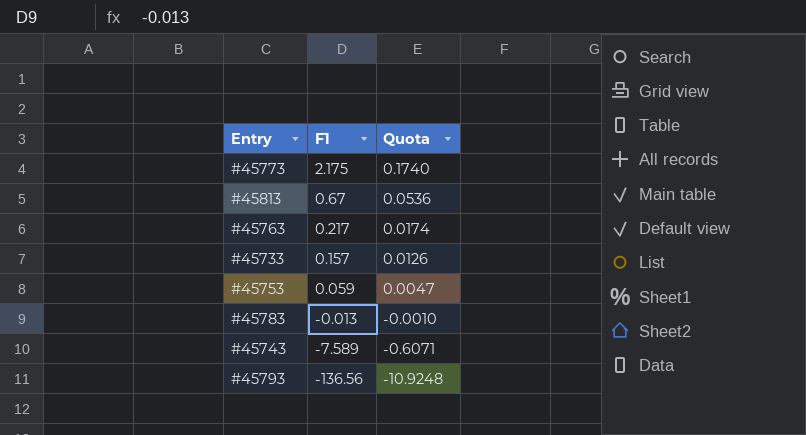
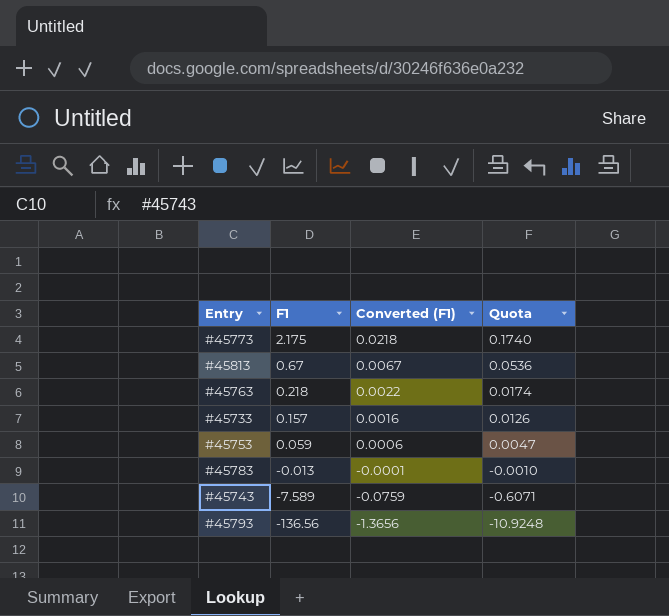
column Converted (F1) | formula: none -> [F1] * 0.01
#45763 | F1: 0.217 -> 0.218

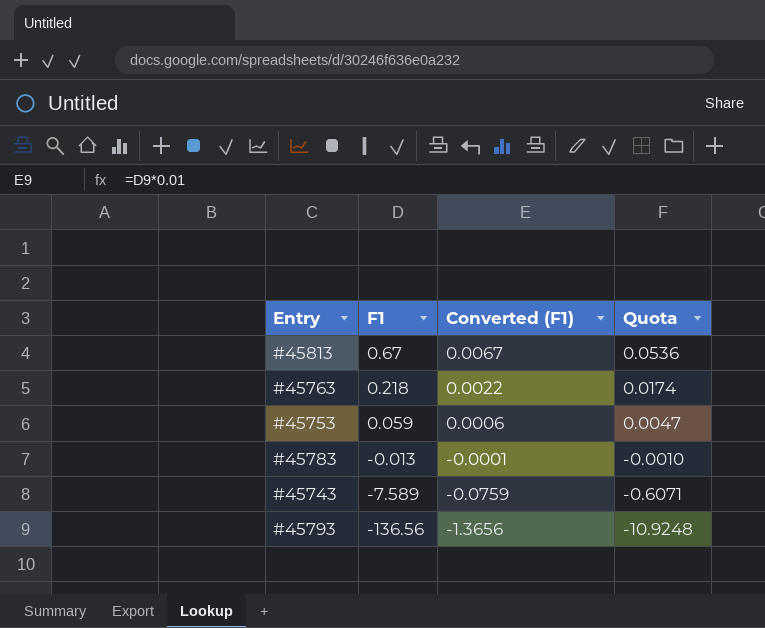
row #45773: 2.175 | 0.0218 | 0.1740 -> none
row #45733: 0.157 | 0.0016 | 0.0126 -> none

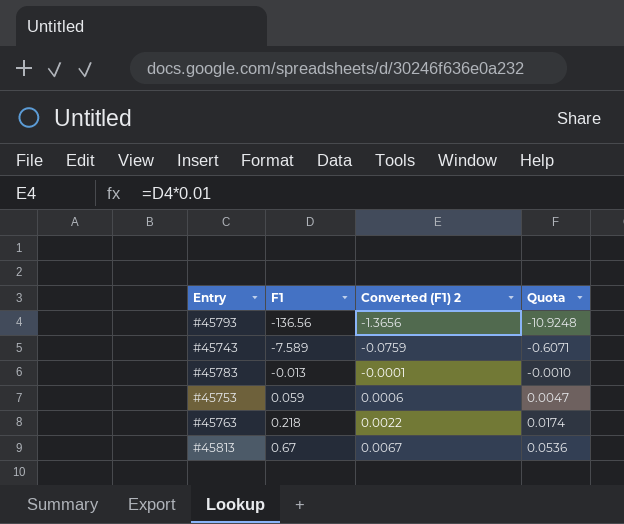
row order: F1 descending -> F1 ascending
column name: Converted (F1) -> Converted (F1) 2

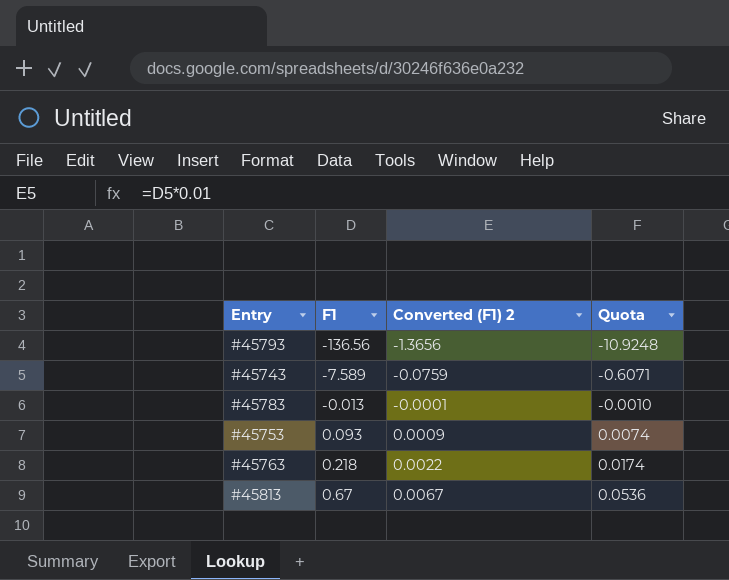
#45753 | F1: 0.059 -> 0.093
#45753 | Converted (F1) 2: 0.0006 -> 0.0009
#45753 | Quota: 0.0047 -> 0.0074

